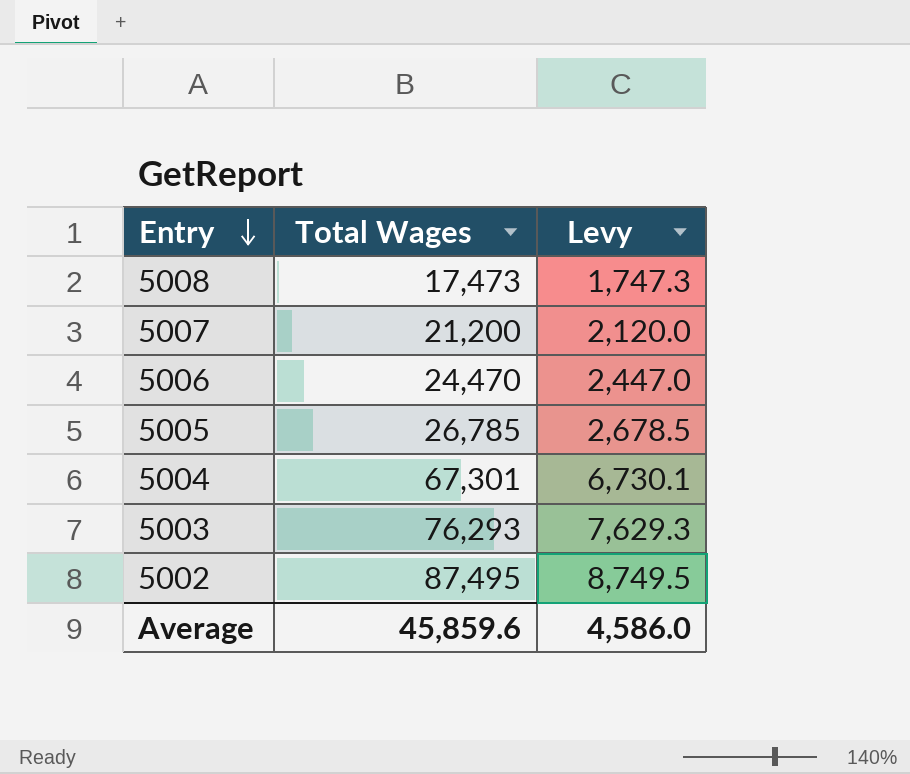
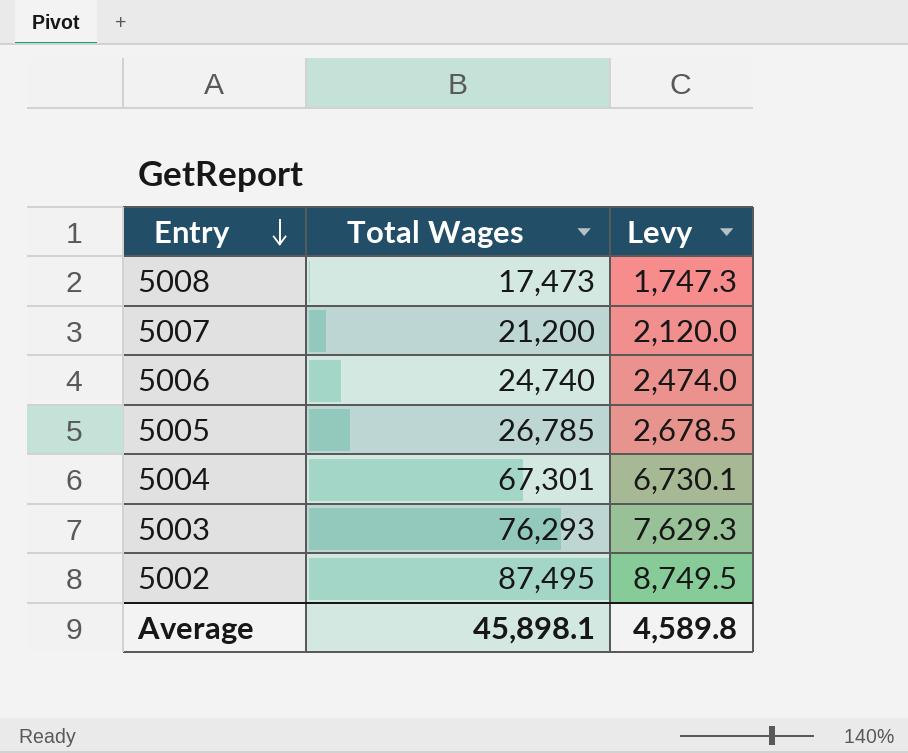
5006 | Total Wages: 24,470 -> 24,740
5006 | Levy: 2,447.0 -> 2,474.0
Average | Total Wages: 45,859.6 -> 45,898.1
Average | Levy: 4,586.0 -> 4,589.8

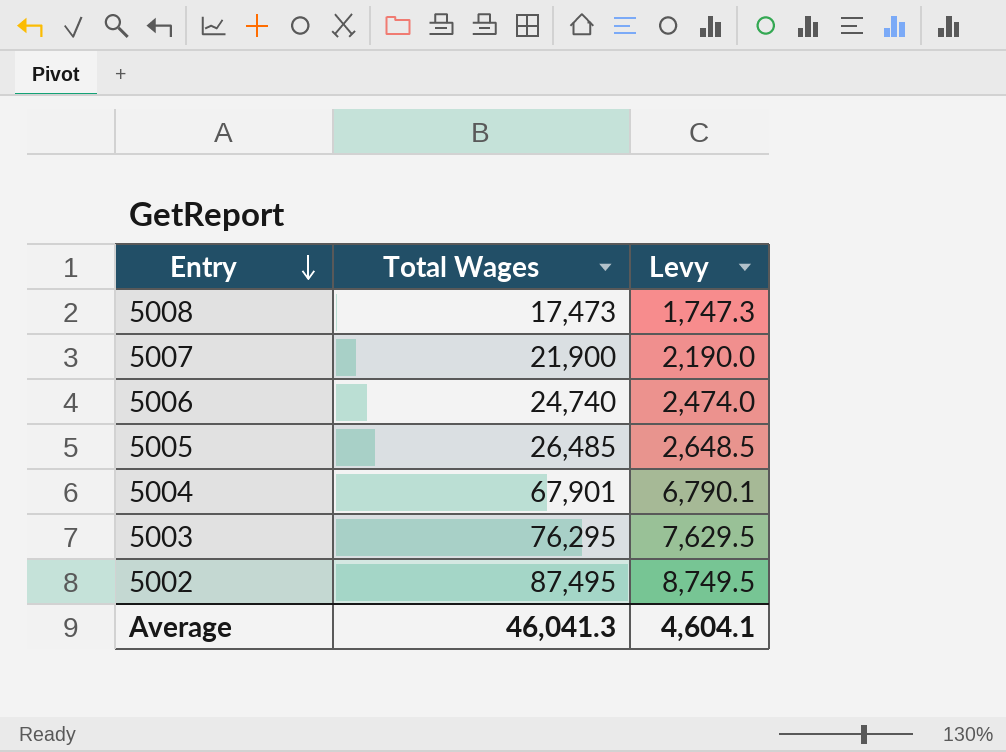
5007 | Total Wages: 21,200 -> 21,900
5007 | Levy: 2,120.0 -> 2,190.0
5005 | Total Wages: 26,785 -> 26,485
5005 | Levy: 2,678.5 -> 2,648.5
5004 | Total Wages: 67,301 -> 67,901
5004 | Levy: 6,730.1 -> 6,790.1
5003 | Total Wages: 76,293 -> 76,295
5003 | Levy: 7,629.3 -> 7,629.5
Average | Total Wages: 45,898.1 -> 46,041.3
Average | Levy: 4,589.8 -> 4,604.1

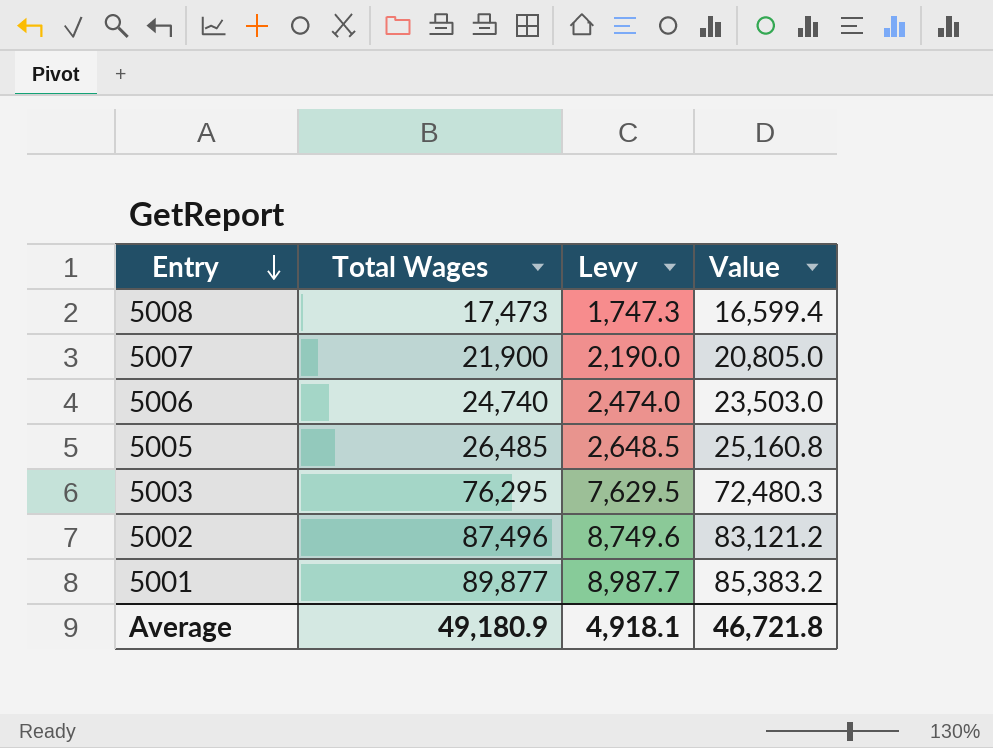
column Value | formula: none -> [Total Wages] * 0.95
row 5004: 67,901 | 6,790.1 -> none
5002 | Total Wages: 87,495 -> 87,496
5002 | Levy: 8,749.5 -> 8,749.6
row 5001: none -> 89,877 | 8,987.7 | 85,383.2
Average | Total Wages: 46,041.3 -> 49,180.9
Average | Levy: 4,604.1 -> 4,918.1

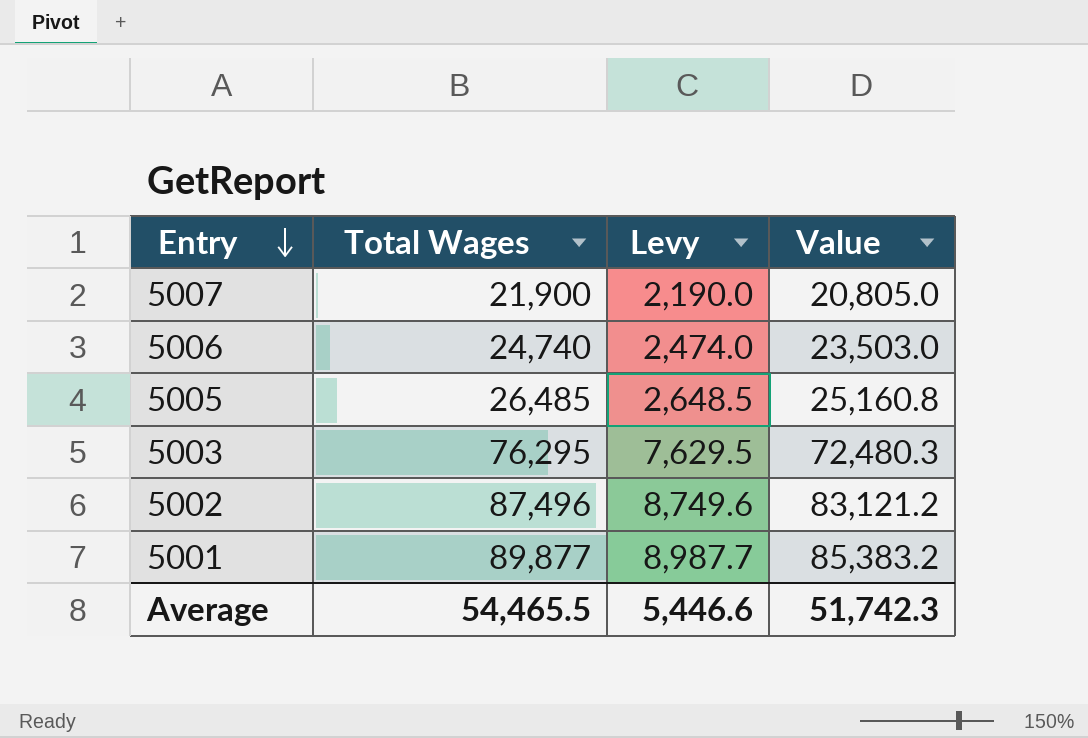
row 5008: 17,473 | 1,747.3 | 16,599.4 -> none
Average | Total Wages: 49,180.9 -> 54,465.5
Average | Levy: 4,918.1 -> 5,446.6
Average | Value: 46,721.8 -> 51,742.3

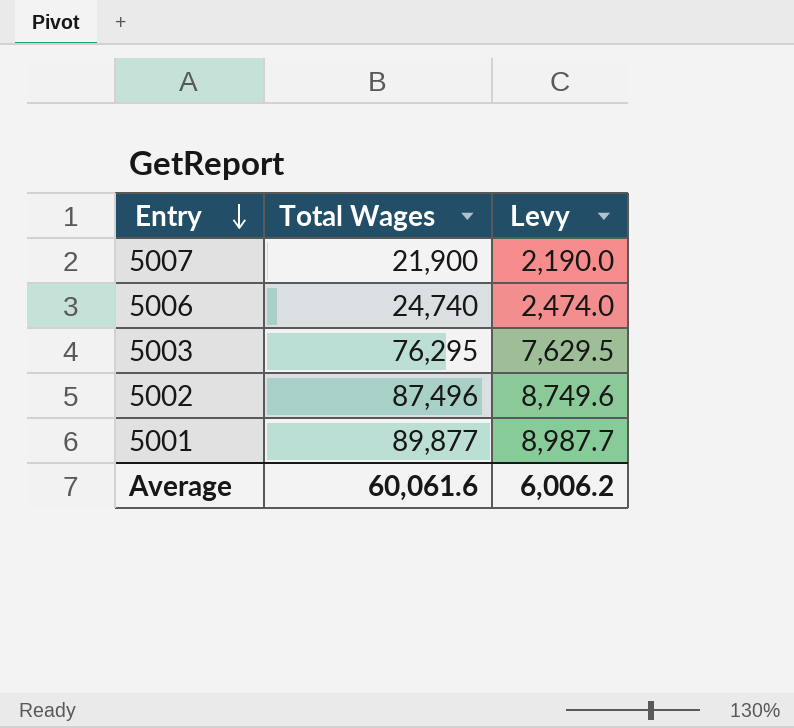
column Value | formula: [Total Wages] * 0.95 -> none
row 5005: 26,485 | 2,648.5 | 25,160.8 -> none
Average | Total Wages: 54,465.5 -> 60,061.6
Average | Levy: 5,446.6 -> 6,006.2

